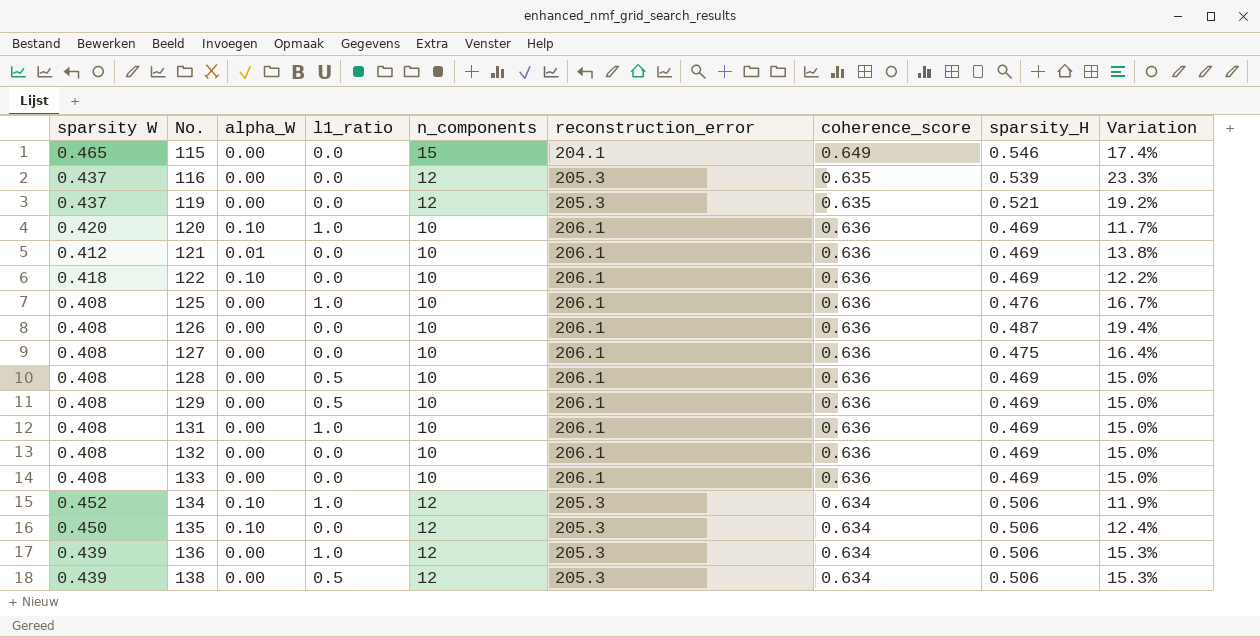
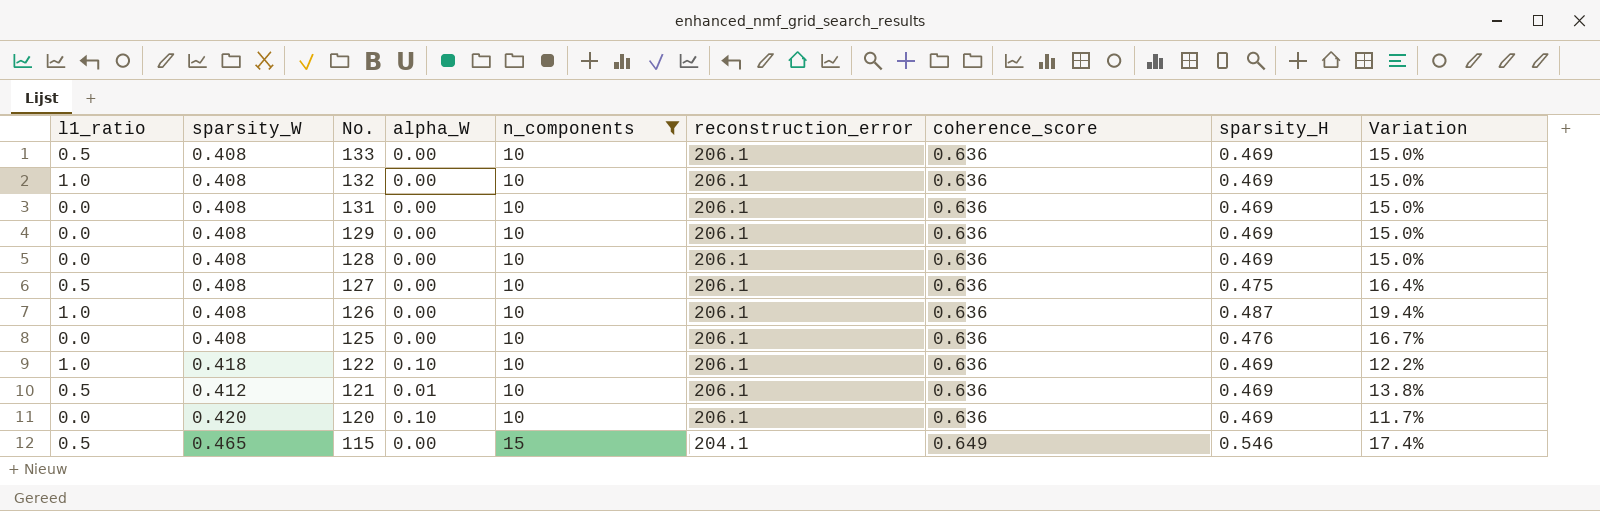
filter: none -> n_components != 12
row order: No. ascending -> No. descending
column l1_ratio | position: 4 -> 1
column name: sparsity W -> sparsity_W
133 | l1_ratio: 0.0 -> 0.5
132 | l1_ratio: 0.0 -> 1.0
131 | l1_ratio: 1.0 -> 0.0
129 | l1_ratio: 0.5 -> 0.0
128 | l1_ratio: 0.5 -> 0.0
127 | l1_ratio: 0.0 -> 0.5
126 | l1_ratio: 0.0 -> 1.0
125 | l1_ratio: 1.0 -> 0.0
122 | l1_ratio: 0.0 -> 1.0
121 | l1_ratio: 0.0 -> 0.5
120 | l1_ratio: 1.0 -> 0.0
115 | l1_ratio: 0.0 -> 0.5

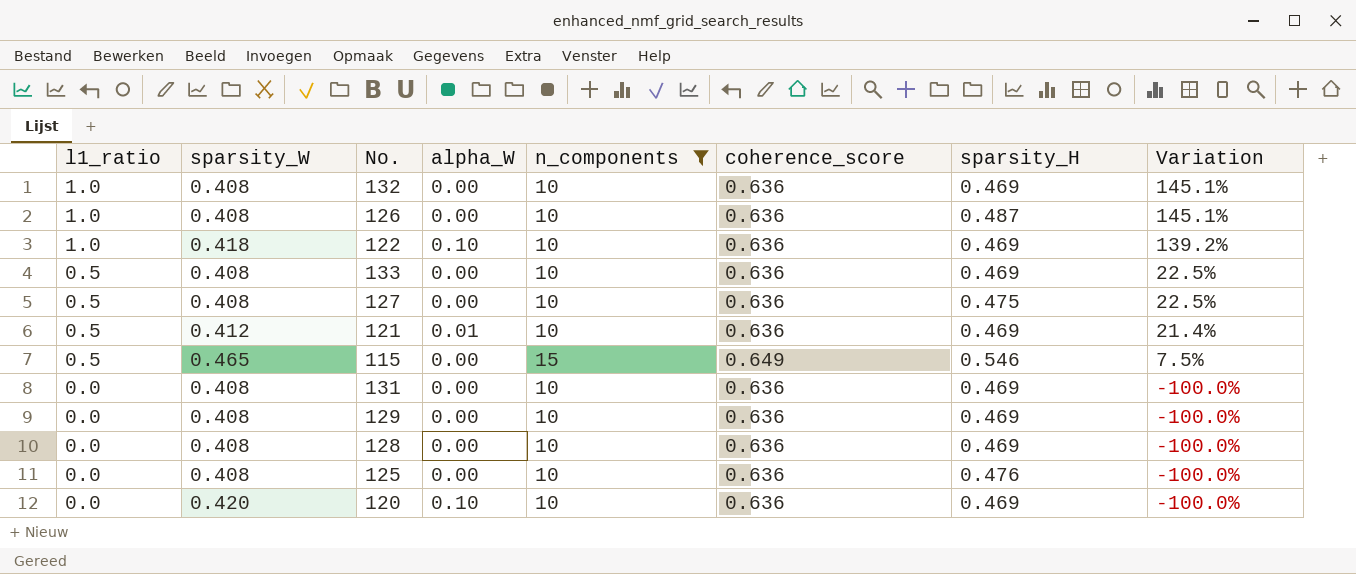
row order: No. descending -> l1_ratio descending
column reconstruction_error | position: 6 -> none
column Variation | formula: ([sparsity_H] - [sparsity_W]) / [sparsity_W] -> ([l1_ratio] - [sparsity_W]) / [sparsity_W]

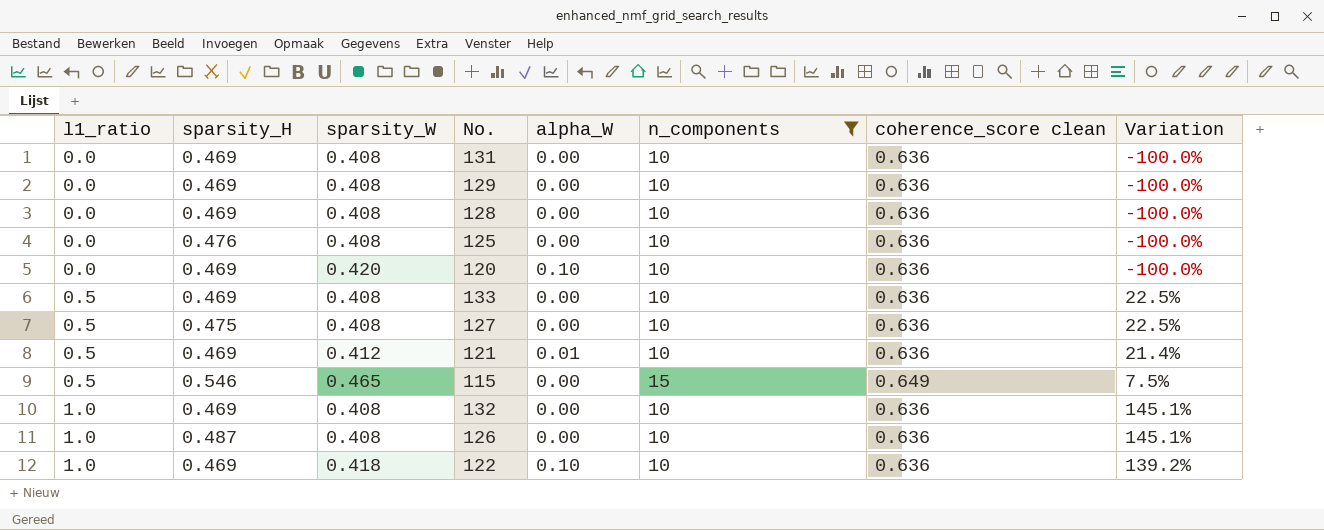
row order: l1_ratio descending -> l1_ratio ascending
column sparsity_H | position: 7 -> 2
column name: coherence_score -> coherence_score clean

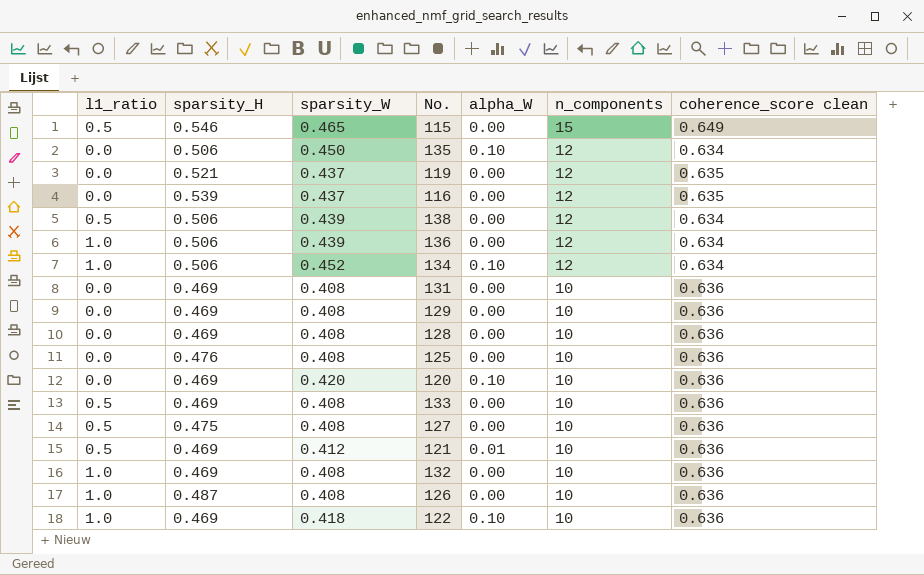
filter: n_components != 12 -> none
row order: l1_ratio ascending -> n_components descending
column Variation | formula: ([l1_ratio] - [sparsity_W]) / [sparsity_W] -> none

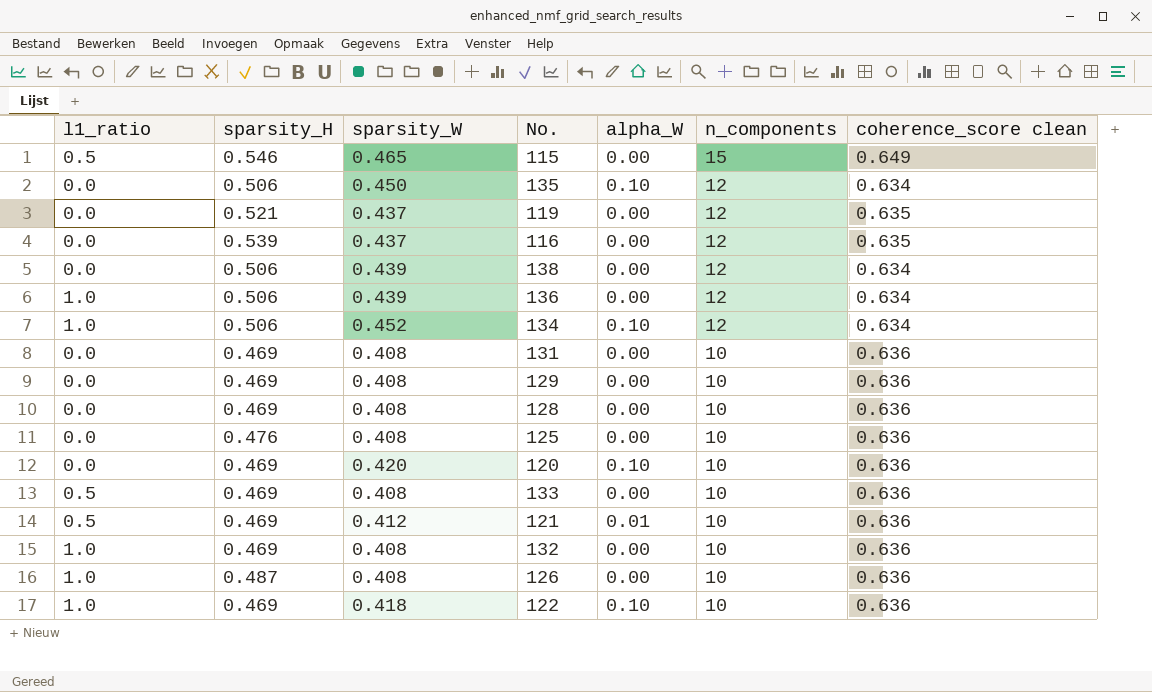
row 127: 0.5 | 0.475 | 0.408 | 0.00 | 10 | 0.636 -> none
138 | l1_ratio: 0.5 -> 0.0

